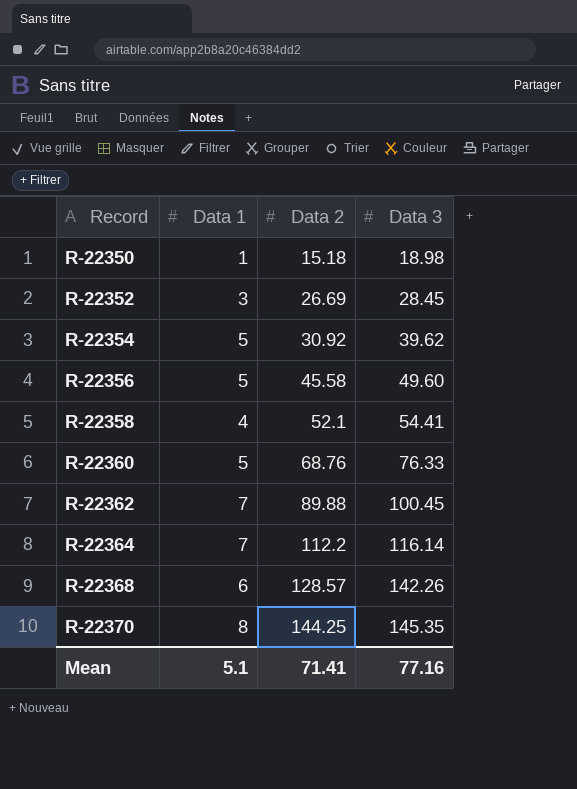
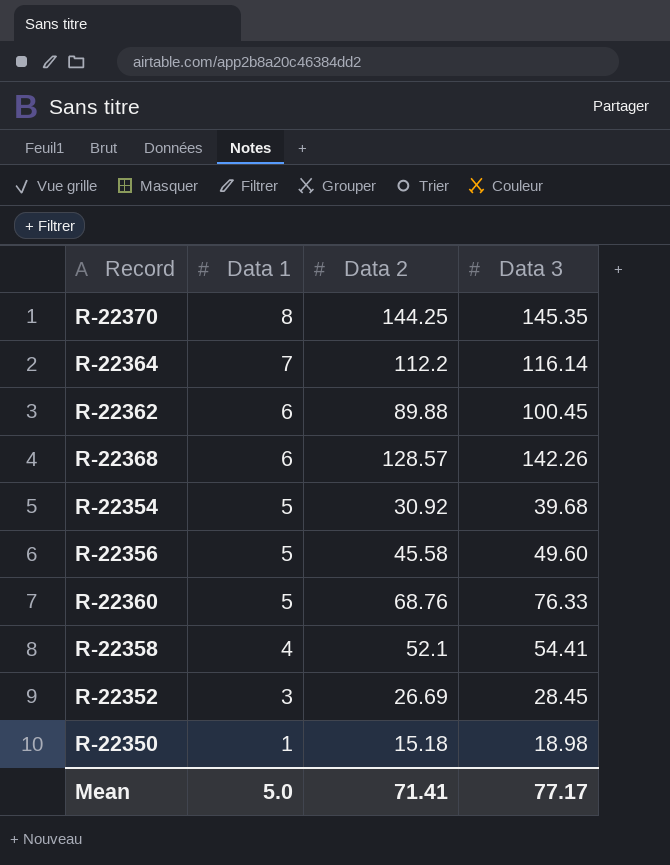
row order: Record ascending -> Data 1 descending
R-22362 | Data 1: 7 -> 6
R-22354 | Data 3: 39.62 -> 39.68
Mean | Data 1: 5.1 -> 5.0
Mean | Data 3: 77.16 -> 77.17

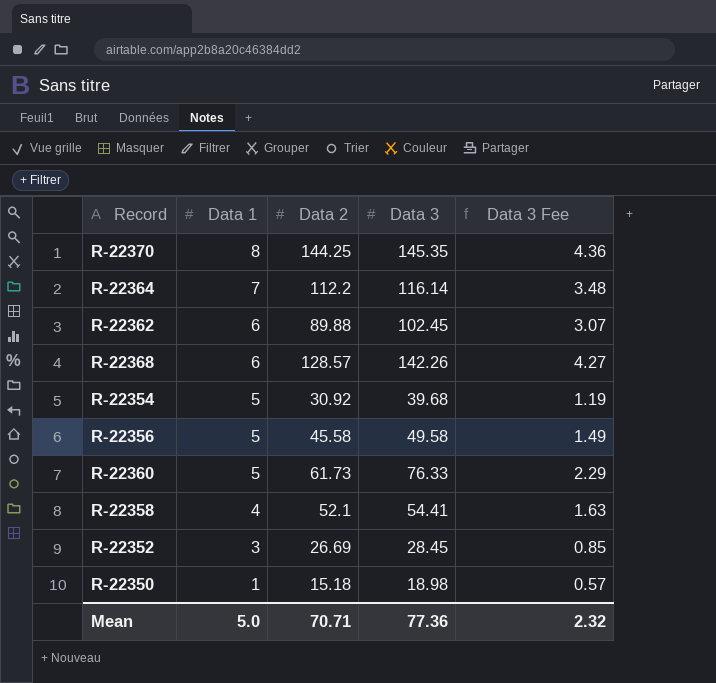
column Data 3 Fee | formula: none -> [Data 3] * 0.03
R-22362 | Data 3: 100.45 -> 102.45
R-22356 | Data 3: 49.60 -> 49.58
R-22360 | Data 2: 68.76 -> 61.73
Mean | Data 2: 71.41 -> 70.71
Mean | Data 3: 77.17 -> 77.36

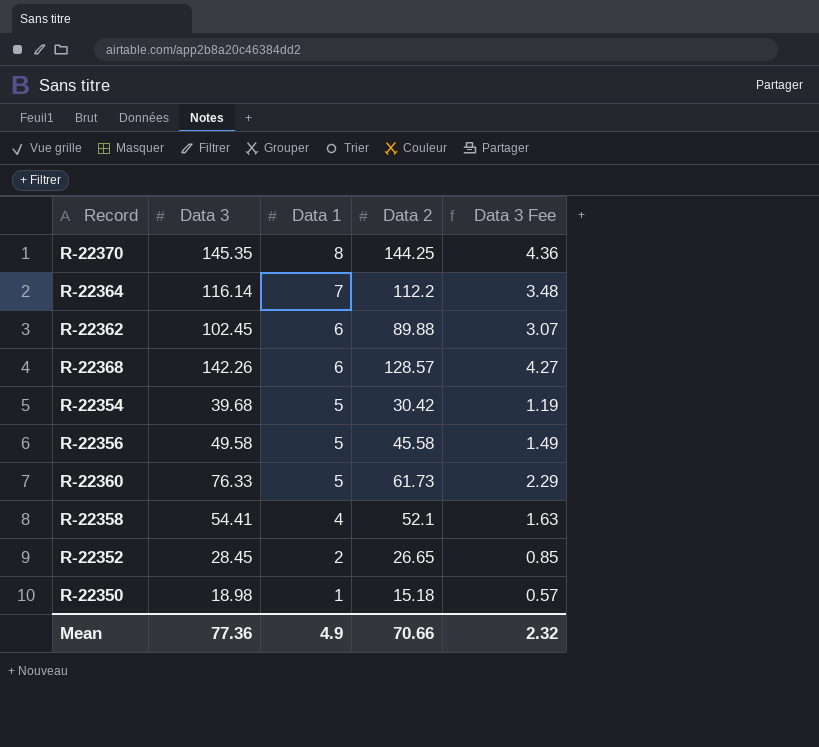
column Data 3 | position: 4 -> 2
R-22354 | Data 2: 30.92 -> 30.42
R-22352 | Data 1: 3 -> 2
R-22352 | Data 2: 26.69 -> 26.65
Mean | Data 1: 5.0 -> 4.9
Mean | Data 2: 70.71 -> 70.66

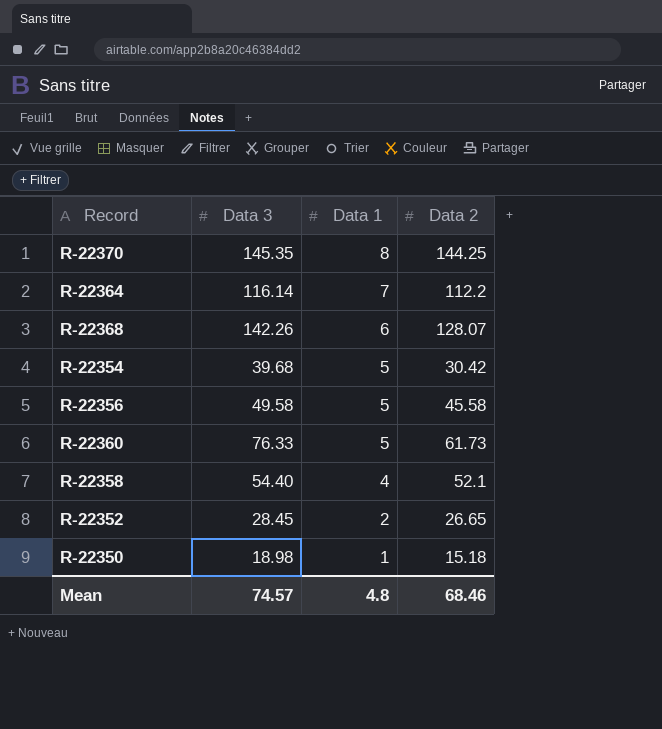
column Data 3 Fee | formula: [Data 3] * 0.03 -> none
row R-22362: 102.45 | 6 | 89.88 | 3.07 -> none
R-22368 | Data 2: 128.57 -> 128.07
R-22358 | Data 3: 54.41 -> 54.40
Mean | Data 3: 77.36 -> 74.57
Mean | Data 1: 4.9 -> 4.8
Mean | Data 2: 70.66 -> 68.46

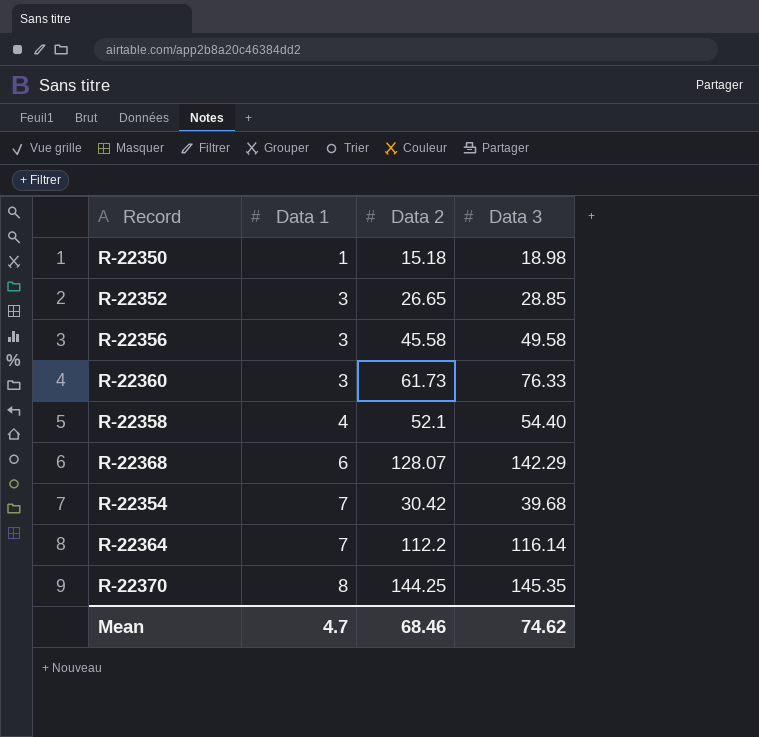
row order: Data 1 descending -> Data 1 ascending
column Data 3 | position: 2 -> 4
R-22352 | Data 1: 2 -> 3
R-22352 | Data 3: 28.45 -> 28.85
R-22356 | Data 1: 5 -> 3
R-22360 | Data 1: 5 -> 3
R-22368 | Data 3: 142.26 -> 142.29
R-22354 | Data 1: 5 -> 7
Mean | Data 1: 4.8 -> 4.7
Mean | Data 3: 74.57 -> 74.62

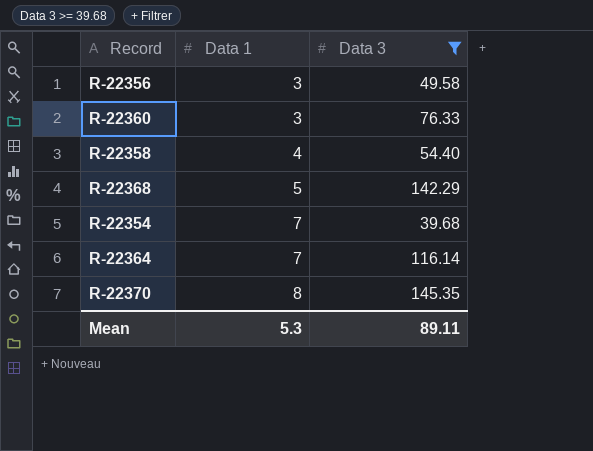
filter: none -> Data 3 >= 39.68
column Data 2 | position: 3 -> none
R-22368 | Data 1: 6 -> 5
Mean | Data 1: 4.7 -> 5.3
Mean | Data 3: 74.62 -> 89.11

